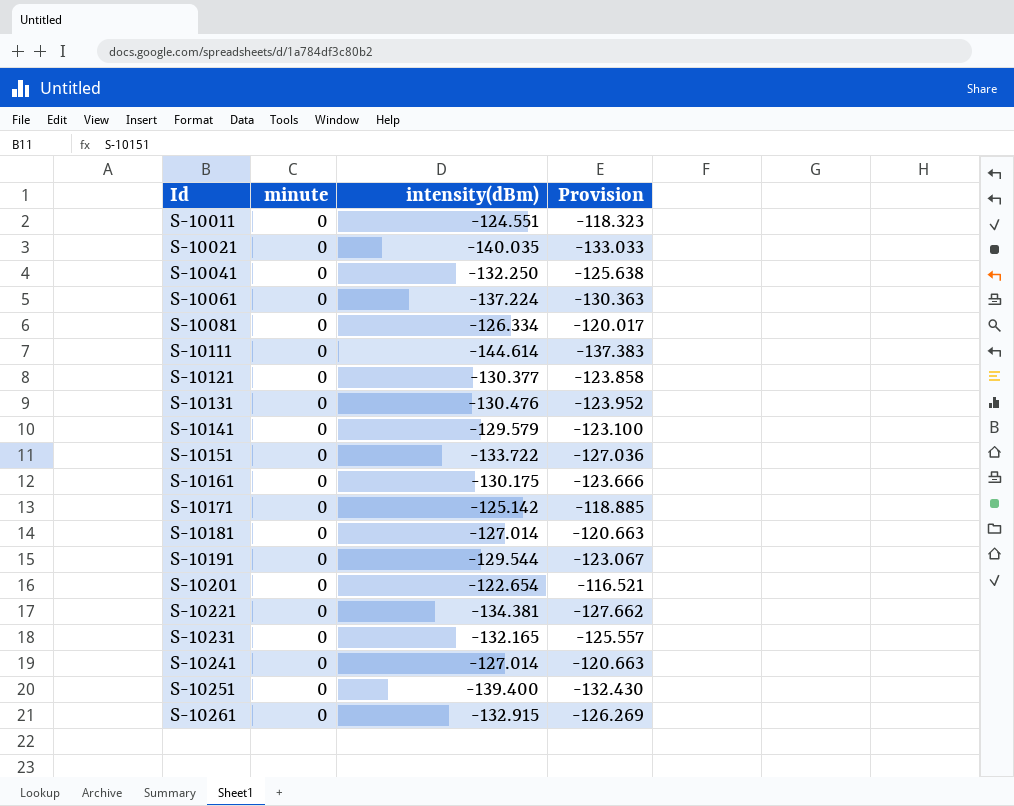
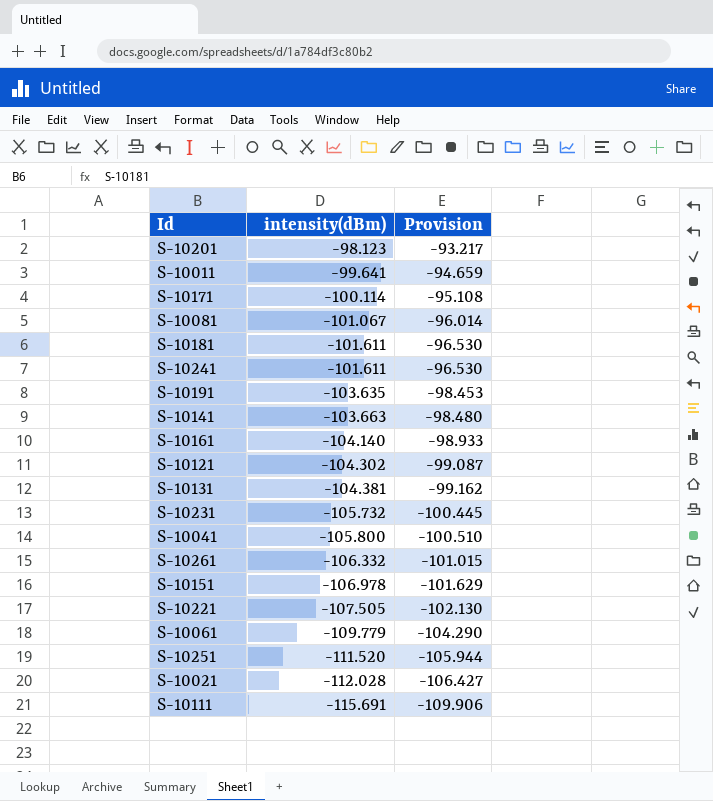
row order: Id ascending -> intensity(dBm) descending
column minute | position: 2 -> none
S-10201 | intensity(dBm): -122.654 -> -98.123
S-10201 | Provision: -116.521 -> -93.217
S-10011 | intensity(dBm): -124.551 -> -99.641
S-10011 | Provision: -118.323 -> -94.659
S-10171 | intensity(dBm): -125.142 -> -100.114
S-10171 | Provision: -118.885 -> -95.108
S-10081 | intensity(dBm): -126.334 -> -101.067
S-10081 | Provision: -120.017 -> -96.014
S-10181 | intensity(dBm): -127.014 -> -101.611
S-10181 | Provision: -120.663 -> -96.530
S-10241 | intensity(dBm): -127.014 -> -101.611
S-10241 | Provision: -120.663 -> -96.530
S-10191 | intensity(dBm): -129.544 -> -103.635
S-10191 | Provision: -123.067 -> -98.453
S-10141 | intensity(dBm): -129.579 -> -103.663
S-10141 | Provision: -123.100 -> -98.480
S-10161 | intensity(dBm): -130.175 -> -104.140
S-10161 | Provision: -123.666 -> -98.933
S-10121 | intensity(dBm): -130.377 -> -104.302
S-10121 | Provision: -123.858 -> -99.087
S-10131 | intensity(dBm): -130.476 -> -104.381
S-10131 | Provision: -123.952 -> -99.162
S-10231 | intensity(dBm): -132.165 -> -105.732
S-10231 | Provision: -125.557 -> -100.445
S-10041 | intensity(dBm): -132.250 -> -105.800
S-10041 | Provision: -125.638 -> -100.510
S-10261 | intensity(dBm): -132.915 -> -106.332
S-10261 | Provision: -126.269 -> -101.015
S-10151 | intensity(dBm): -133.722 -> -106.978
S-10151 | Provision: -127.036 -> -101.629
S-10221 | intensity(dBm): -134.381 -> -107.505
S-10221 | Provision: -127.662 -> -102.130
S-10061 | intensity(dBm): -137.224 -> -109.779
S-10061 | Provision: -130.363 -> -104.290
S-10251 | intensity(dBm): -139.400 -> -111.520
S-10251 | Provision: -132.430 -> -105.944
S-10021 | intensity(dBm): -140.035 -> -112.028
S-10021 | Provision: -133.033 -> -106.427
S-10111 | intensity(dBm): -144.614 -> -115.691
S-10111 | Provision: -137.383 -> -109.906

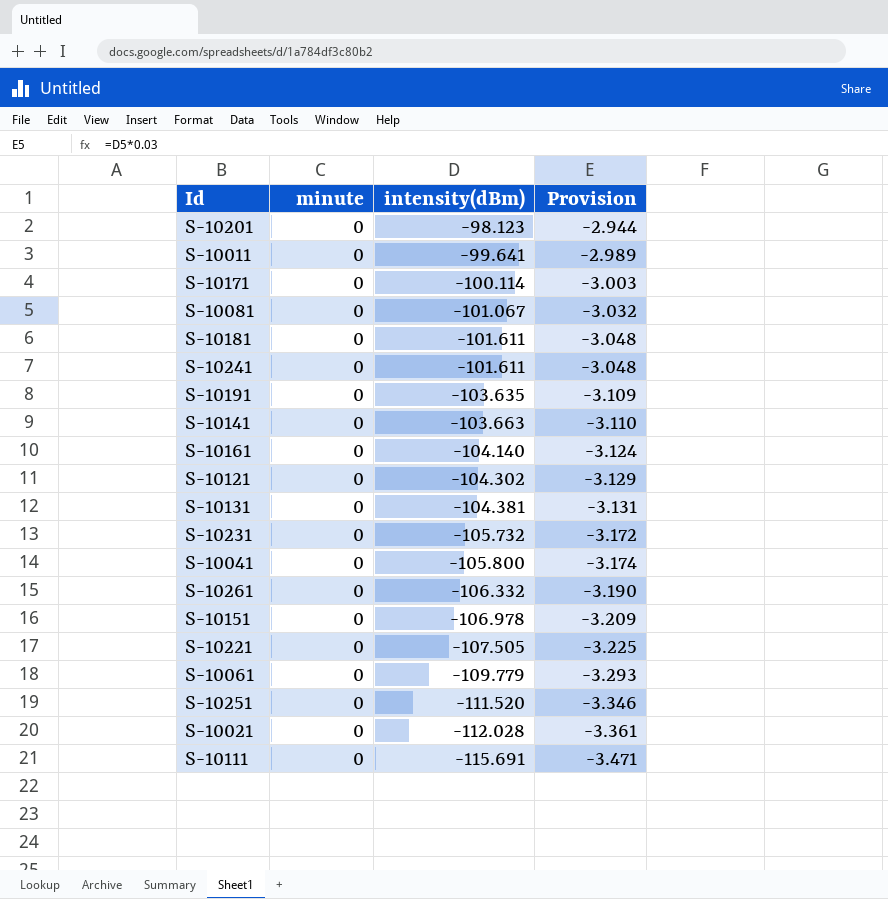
column minute | position: none -> 2
column Provision | formula: [intensity(dBm)] * 0.95 -> [intensity(dBm)] * 0.03

